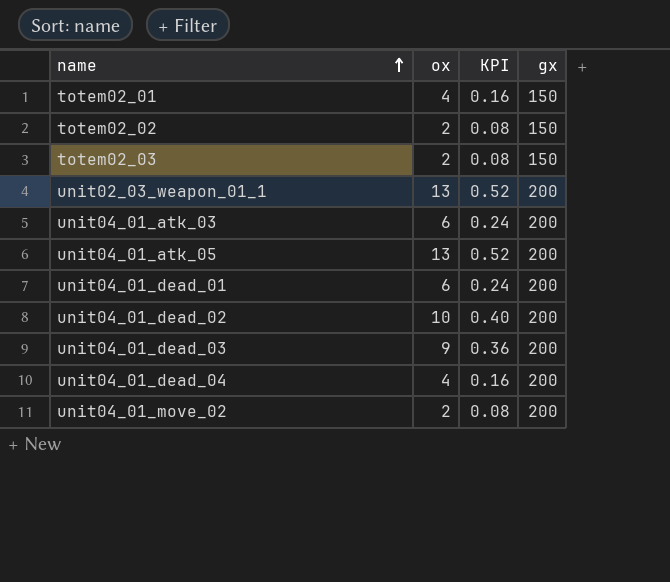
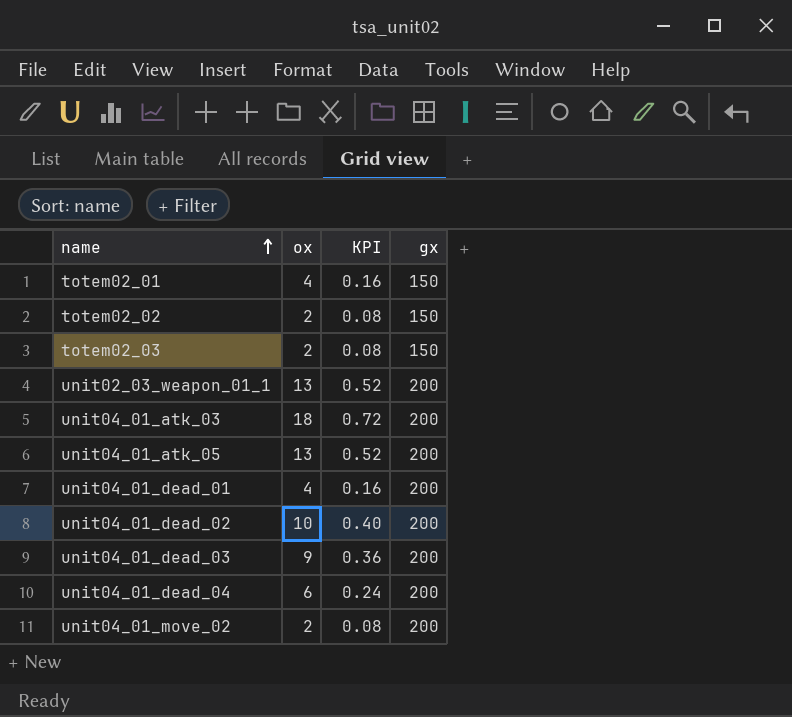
unit04_01_atk_03 | ox: 6 -> 18
unit04_01_atk_03 | KPI: 0.24 -> 0.72
unit04_01_dead_01 | ox: 6 -> 4
unit04_01_dead_01 | KPI: 0.24 -> 0.16
unit04_01_dead_04 | ox: 4 -> 6
unit04_01_dead_04 | KPI: 0.16 -> 0.24

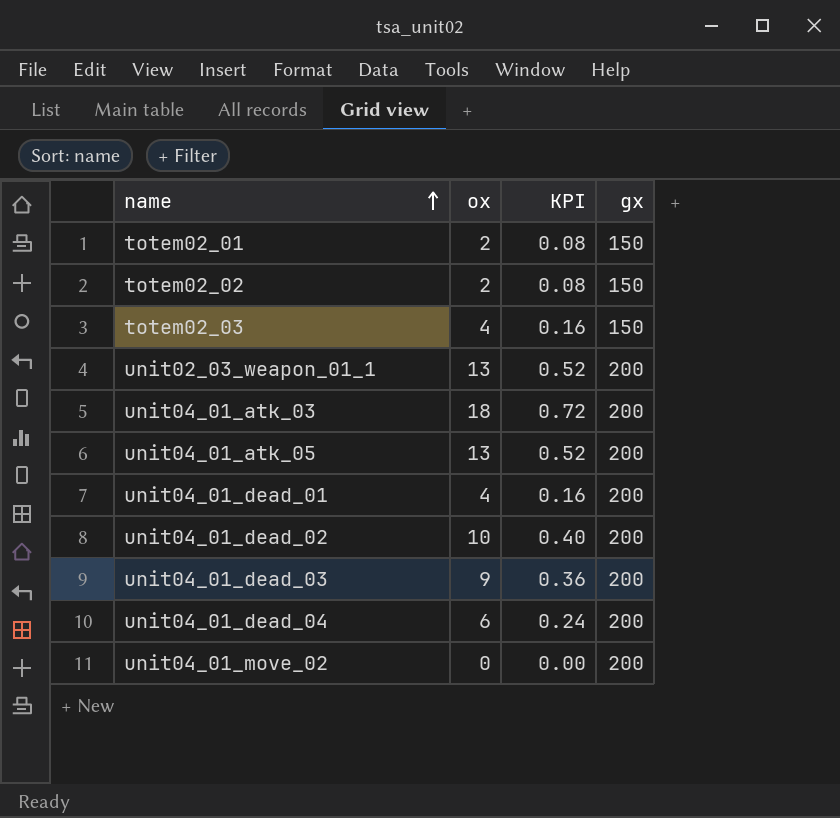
totem02_01 | ox: 4 -> 2
totem02_01 | KPI: 0.16 -> 0.08
totem02_03 | ox: 2 -> 4
totem02_03 | KPI: 0.08 -> 0.16
unit04_01_move_02 | ox: 2 -> 0
unit04_01_move_02 | KPI: 0.08 -> 0.00

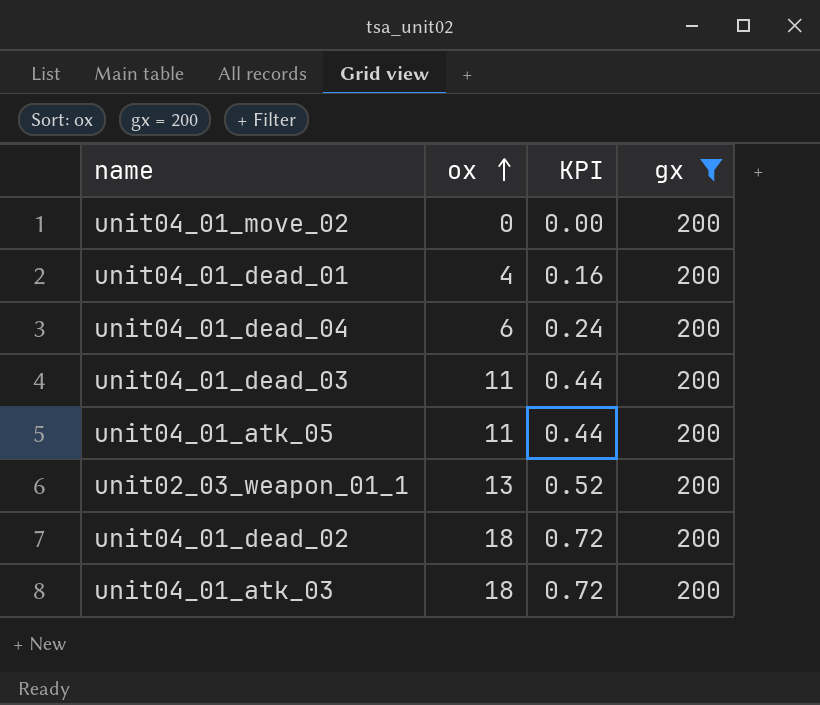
filter: none -> gx = 200
row order: name ascending -> ox ascending
unit04_01_dead_03 | ox: 9 -> 11
unit04_01_dead_03 | KPI: 0.36 -> 0.44
unit04_01_atk_05 | ox: 13 -> 11
unit04_01_atk_05 | KPI: 0.52 -> 0.44
unit04_01_dead_02 | ox: 10 -> 18
unit04_01_dead_02 | KPI: 0.40 -> 0.72

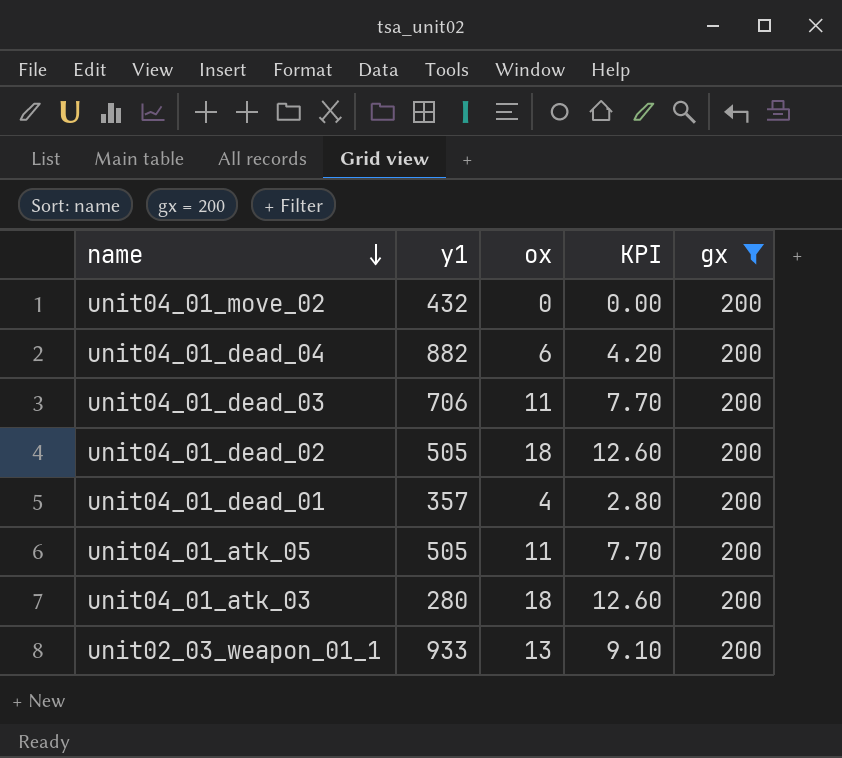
row order: ox ascending -> name descending
column y1 | position: none -> 2
column KPI | formula: [ox] * 0.04 -> [ox] * 0.7

